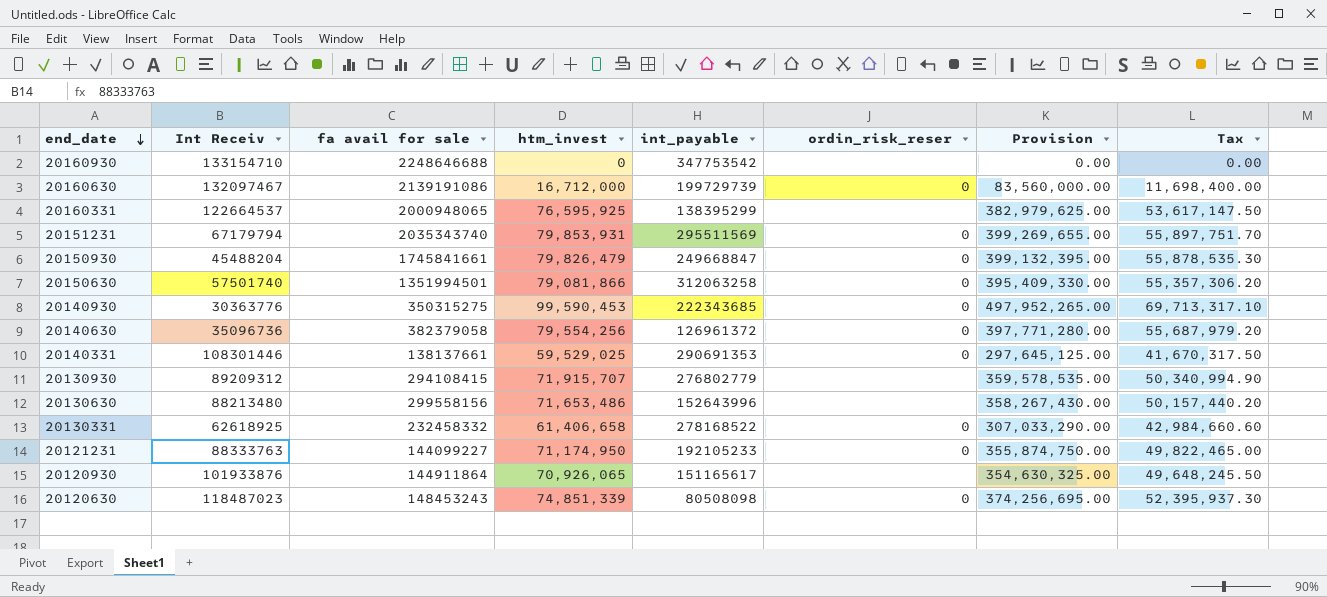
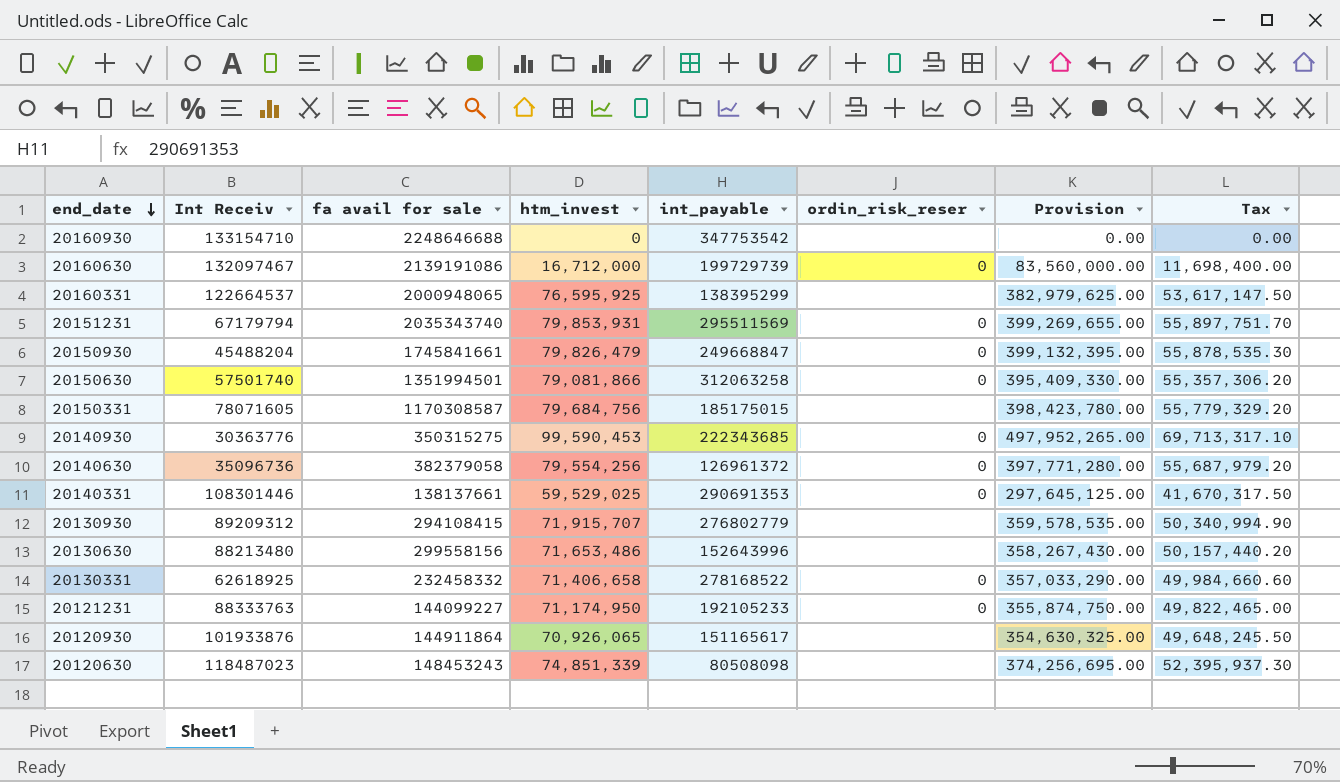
row 20150331: none -> 78071605 | 1170308587 | 79,684,756 | 185175015 | none | 398,423,780.00 | 55,779,329.20
20130331 | htm_invest: 61,406,658 -> 71,406,658
20130331 | Provision: 307,033,290.00 -> 357,033,290.00
20130331 | Tax: 42,984,660.60 -> 49,984,660.60
20120630 | ordin_risk_reser: 0 -> none

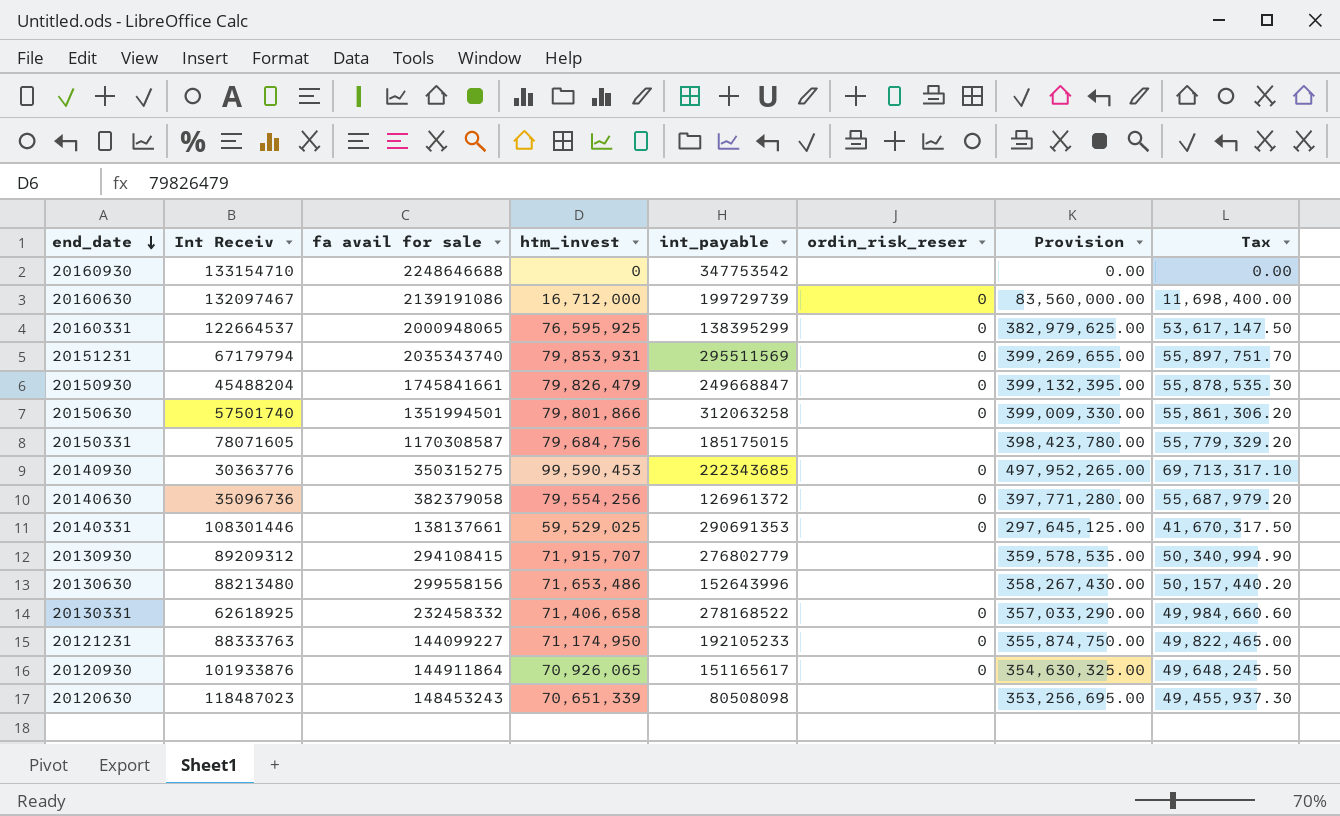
20160331 | ordin_risk_reser: none -> 0
20150630 | htm_invest: 79,081,866 -> 79,801,866
20150630 | Provision: 395,409,330.00 -> 399,009,330.00
20150630 | Tax: 55,357,306.20 -> 55,861,306.20
20120930 | ordin_risk_reser: none -> 0
20120630 | htm_invest: 74,851,339 -> 70,651,339
20120630 | Provision: 374,256,695.00 -> 353,256,695.00
20120630 | Tax: 52,395,937.30 -> 49,455,937.30

